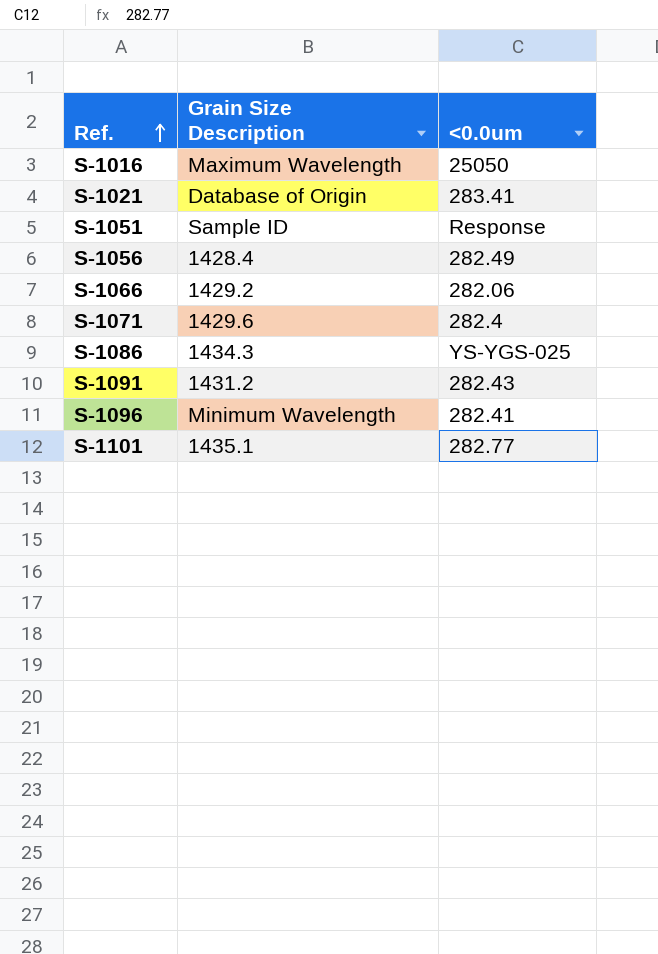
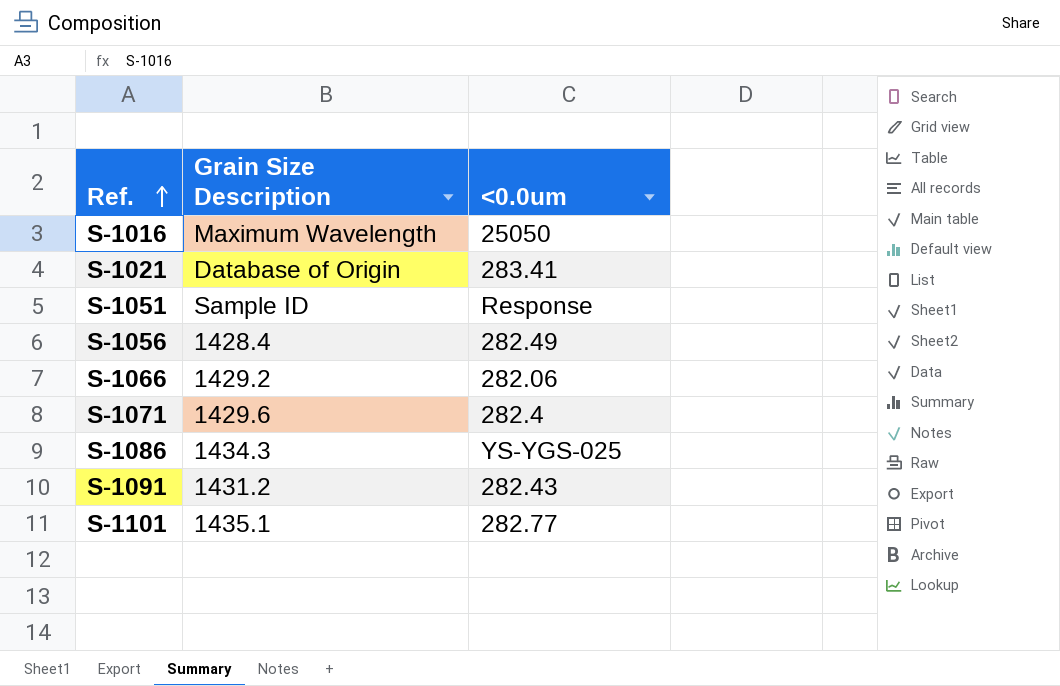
row S-1096: Minimum Wavelength | 282.41 -> none

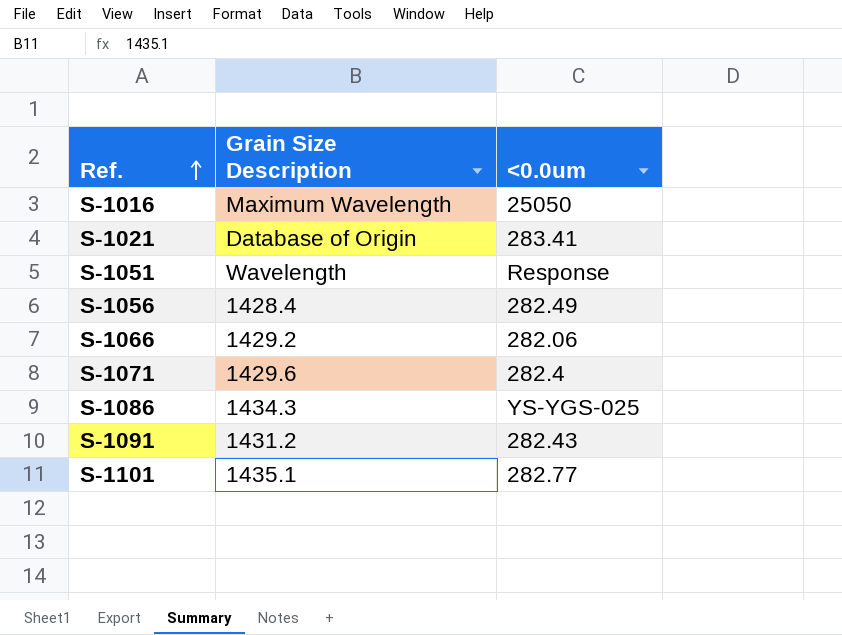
S-1051 | Grain Size Description: Sample ID -> Wavelength

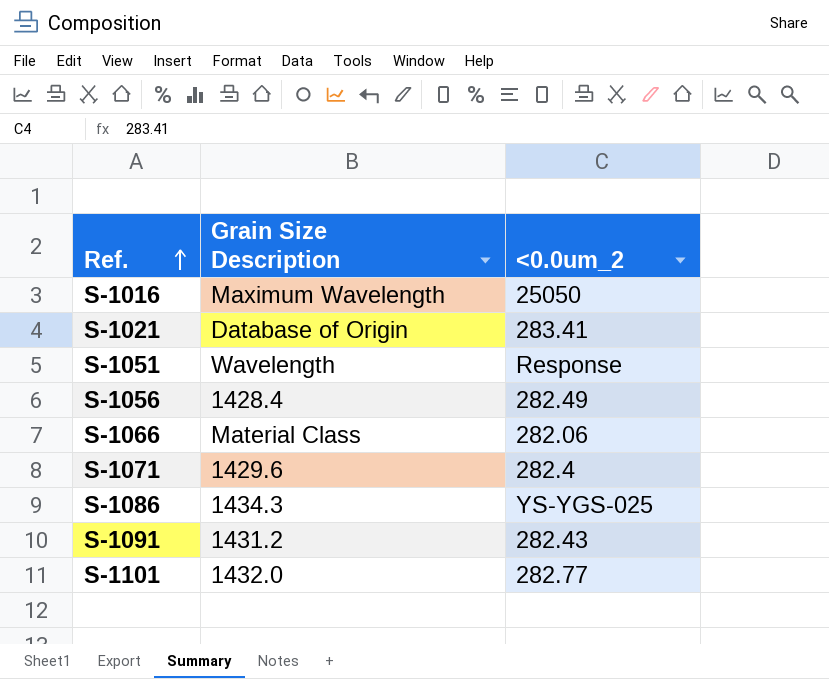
column name: <0.0um -> <0.0um_2
S-1066 | Grain Size Description: 1429.2 -> Material Class
S-1101 | Grain Size Description: 1435.1 -> 1432.0

